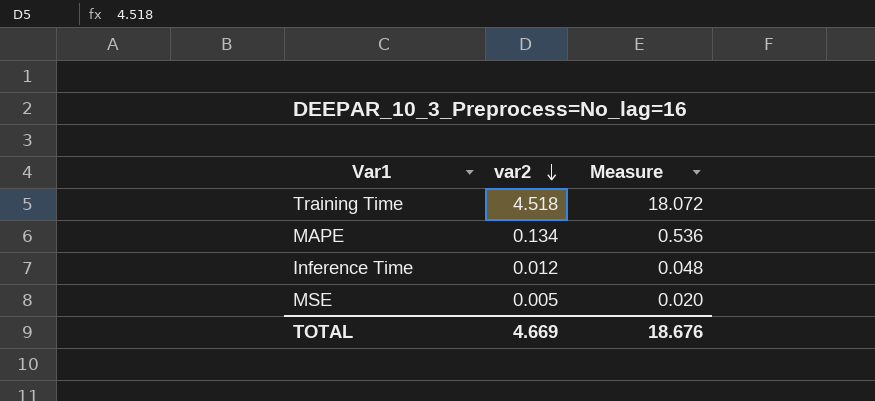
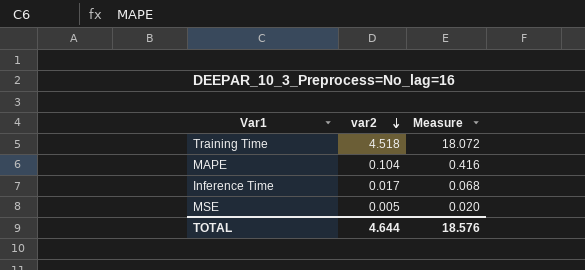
MAPE | var2: 0.134 -> 0.104
MAPE | Measure: 0.536 -> 0.416
Inference Time | var2: 0.012 -> 0.017
Inference Time | Measure: 0.048 -> 0.068
TOTAL | var2: 4.669 -> 4.644
TOTAL | Measure: 18.676 -> 18.576

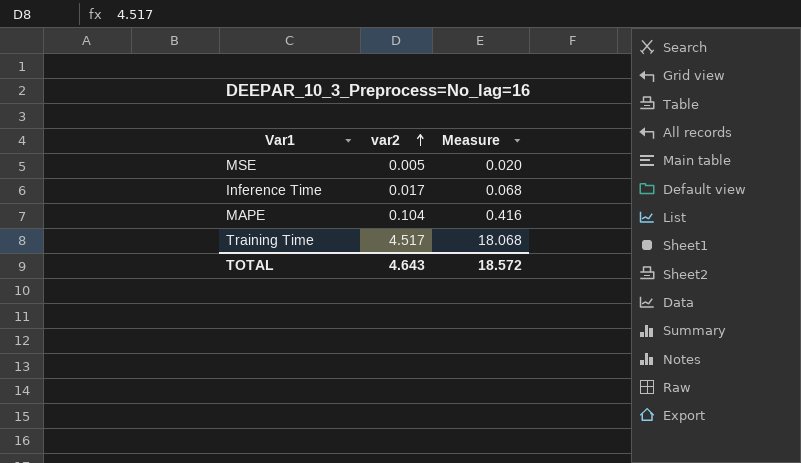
row order: var2 descending -> var2 ascending
Training Time | var2: 4.518 -> 4.517
Training Time | Measure: 18.072 -> 18.068
TOTAL | var2: 4.644 -> 4.643
TOTAL | Measure: 18.576 -> 18.572

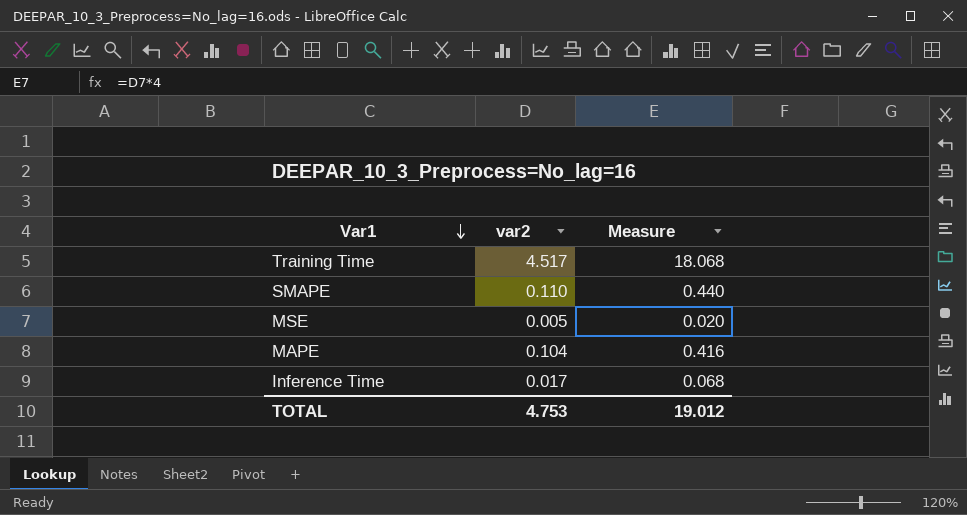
row order: var2 ascending -> Var1 descending
row SMAPE: none -> 0.110 | 0.440
TOTAL | var2: 4.643 -> 4.753
TOTAL | Measure: 18.572 -> 19.012

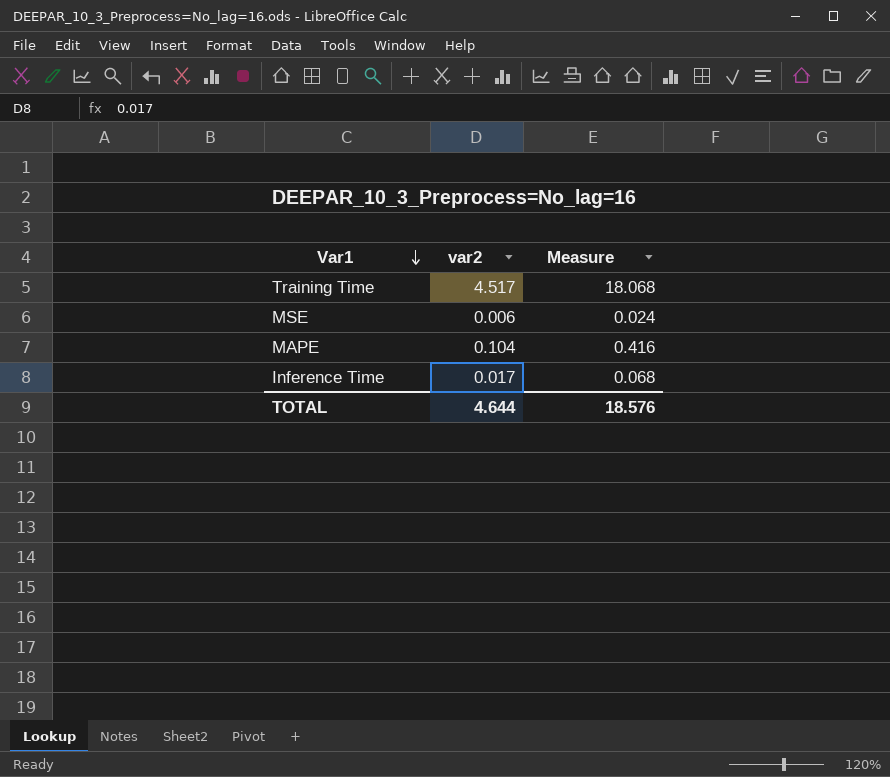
row SMAPE: 0.110 | 0.440 -> none
MSE | var2: 0.005 -> 0.006
MSE | Measure: 0.020 -> 0.024
TOTAL | var2: 4.753 -> 4.644
TOTAL | Measure: 19.012 -> 18.576

